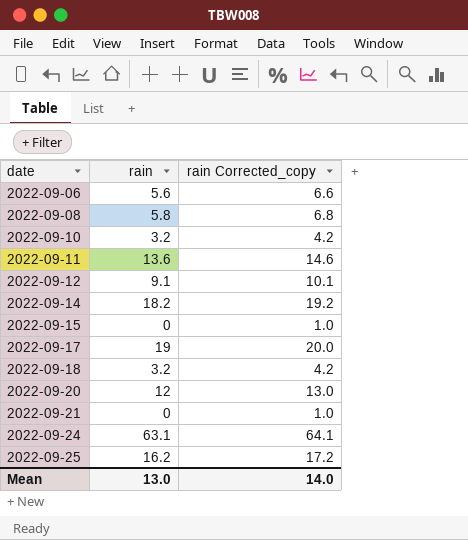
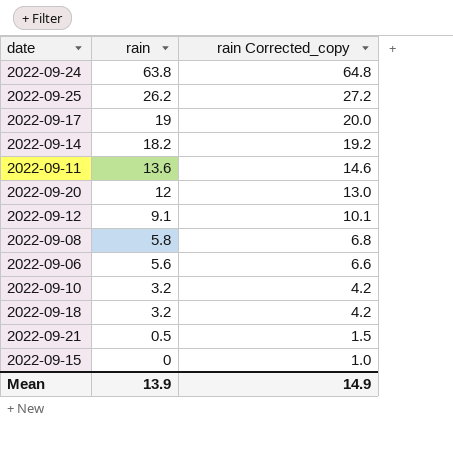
row order: date ascending -> rain descending
2022-09-24 | rain: 63.1 -> 63.8
2022-09-24 | rain Corrected_copy: 64.1 -> 64.8
2022-09-25 | rain: 16.2 -> 26.2
2022-09-25 | rain Corrected_copy: 17.2 -> 27.2
2022-09-21 | rain: 0 -> 0.5
2022-09-21 | rain Corrected_copy: 1.0 -> 1.5
Mean | rain: 13.0 -> 13.9
Mean | rain Corrected_copy: 14.0 -> 14.9

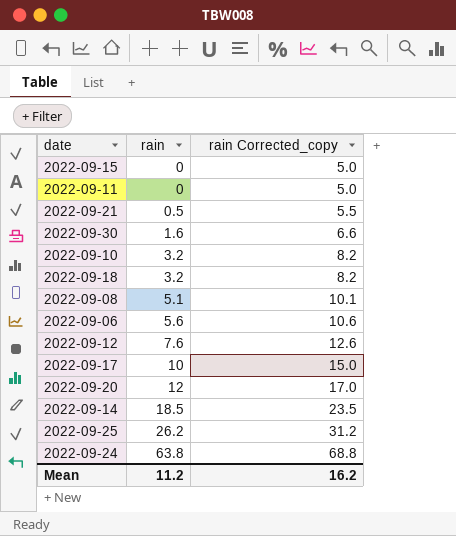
row order: rain descending -> rain ascending
column rain Corrected_copy | formula: [rain] + 1 -> [rain] + 5
2022-09-11 | rain: 13.6 -> 0
row 2022-09-30: none -> 1.6 | 6.6
2022-09-08 | rain: 5.8 -> 5.1
2022-09-12 | rain: 9.1 -> 7.6
2022-09-17 | rain: 19 -> 10
2022-09-14 | rain: 18.2 -> 18.5
Mean | rain: 13.9 -> 11.2
Mean | rain Corrected_copy: 14.9 -> 16.2

